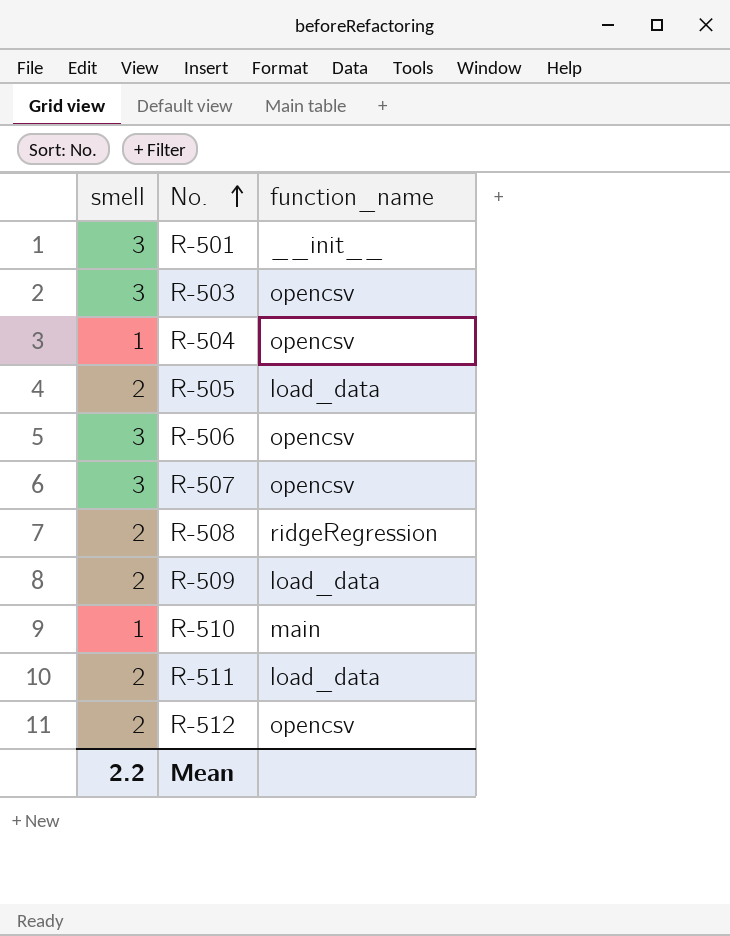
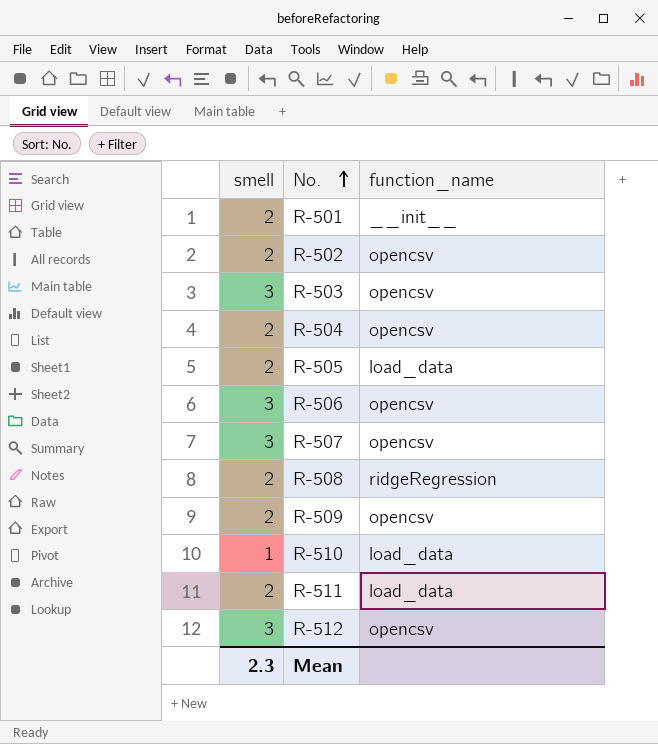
R-501 | smell: 3 -> 2
row R-502: none -> 2 | opencsv
R-504 | smell: 1 -> 2
R-509 | function_name: load_data -> opencsv
R-510 | function_name: main -> load_data
R-512 | smell: 2 -> 3
Mean | smell: 2.2 -> 2.3

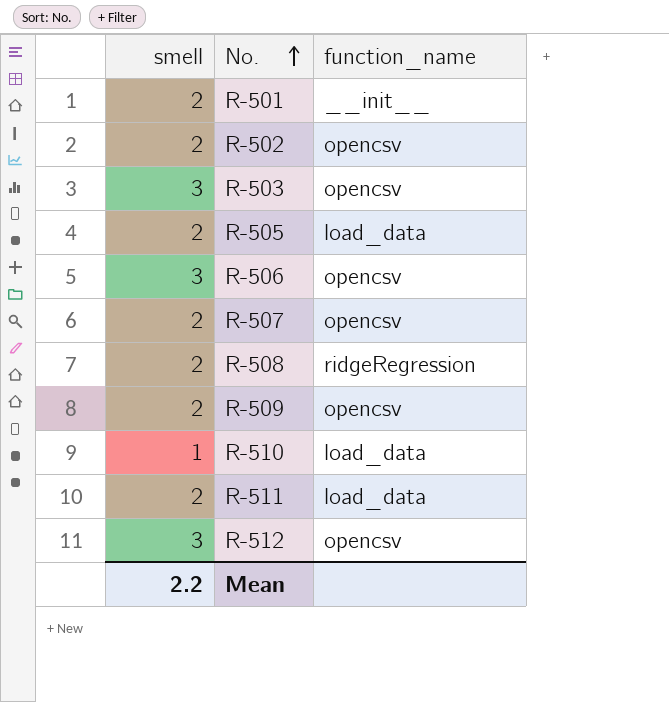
row R-504: 2 | opencsv -> none
R-507 | smell: 3 -> 2
Mean | smell: 2.3 -> 2.2

